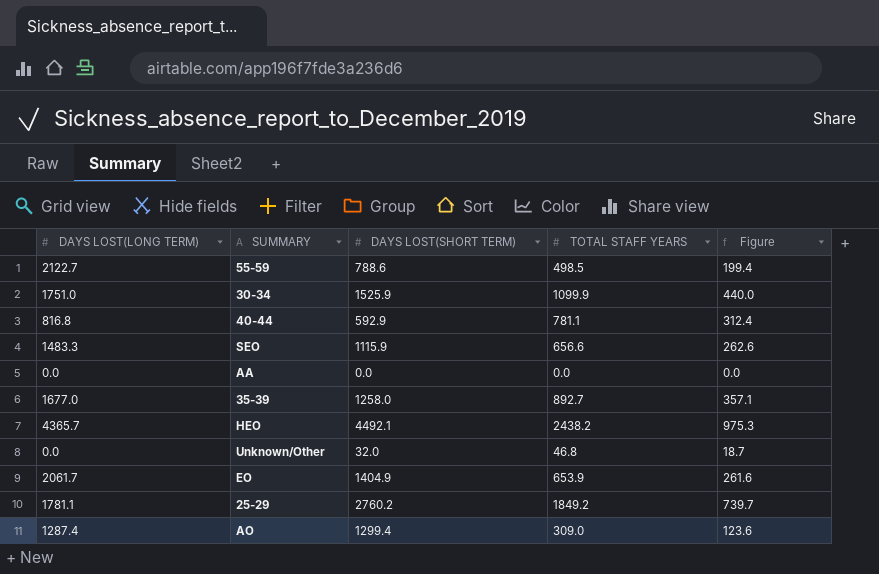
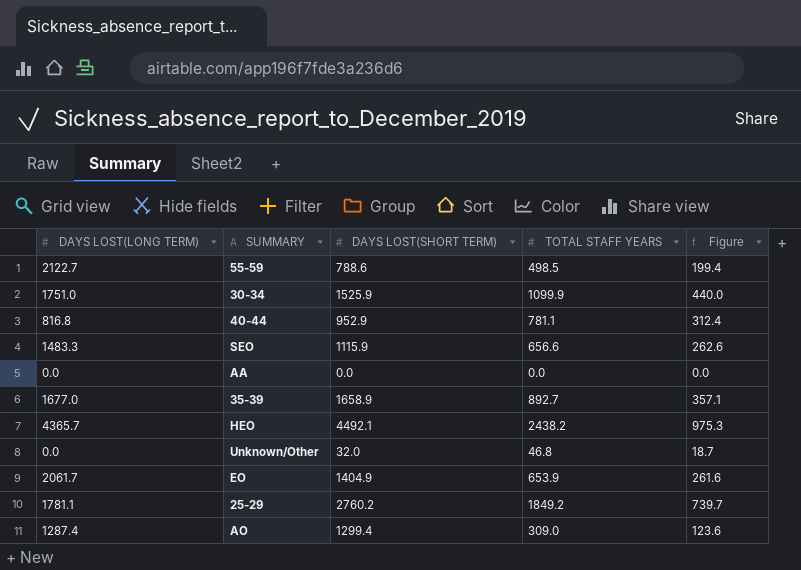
40-44 | DAYS LOST(SHORT TERM): 592.9 -> 952.9
35-39 | DAYS LOST(SHORT TERM): 1258.0 -> 1658.9

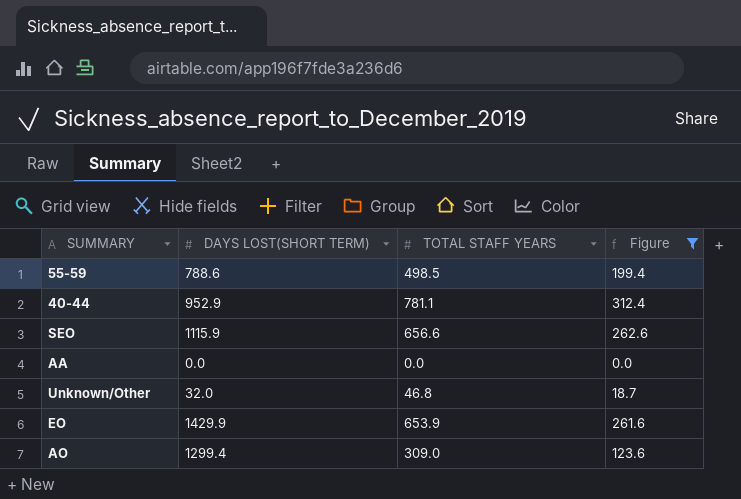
filter: none -> Figure <= 312.4
column DAYS LOST(LONG TERM) | position: 1 -> none
EO | DAYS LOST(SHORT TERM): 1404.9 -> 1429.9

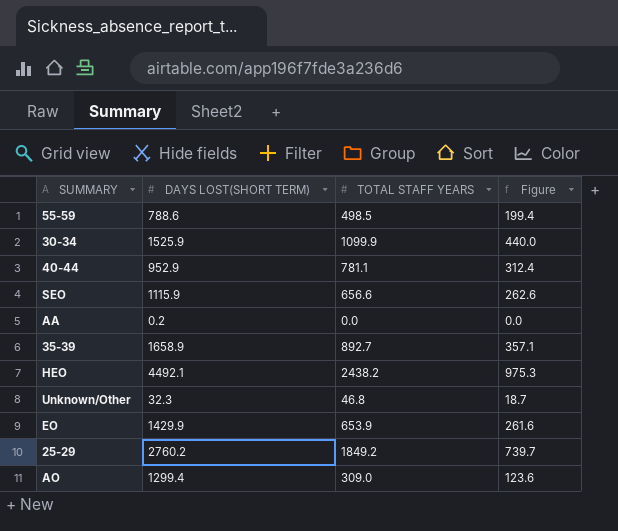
filter: Figure <= 312.4 -> none
AA | DAYS LOST(SHORT TERM): 0.0 -> 0.2
Unknown/Other | DAYS LOST(SHORT TERM): 32.0 -> 32.3

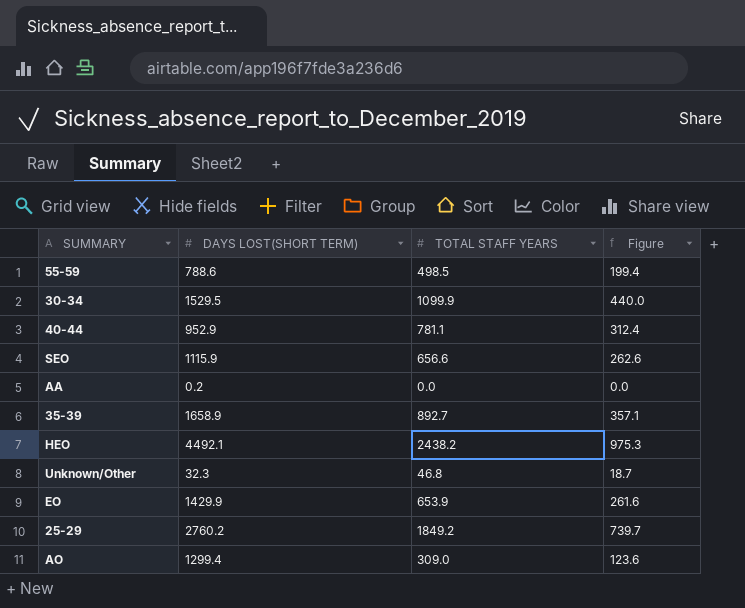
30-34 | DAYS LOST(SHORT TERM): 1525.9 -> 1529.5

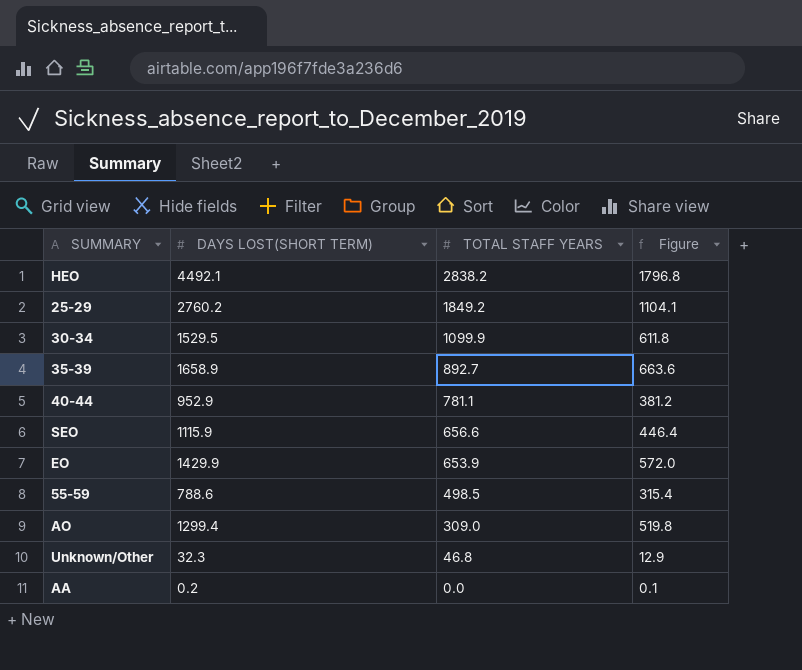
row order: none -> TOTAL STAFF YEARS descending
column Figure | formula: [TOTAL STAFF YEARS] * 0.4 -> [DAYS LOST(SHORT TERM)] * 0.4
HEO | TOTAL STAFF YEARS: 2438.2 -> 2838.2

